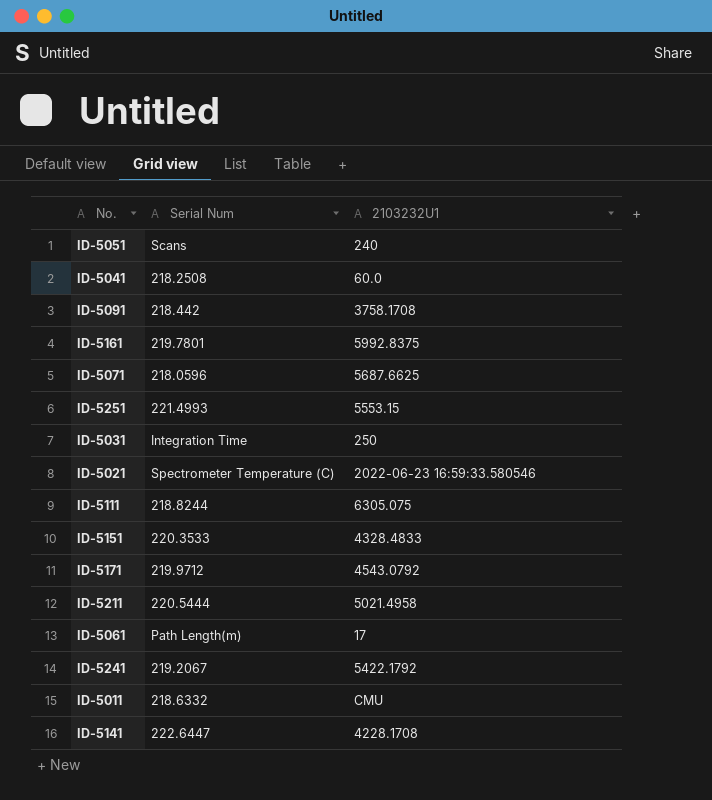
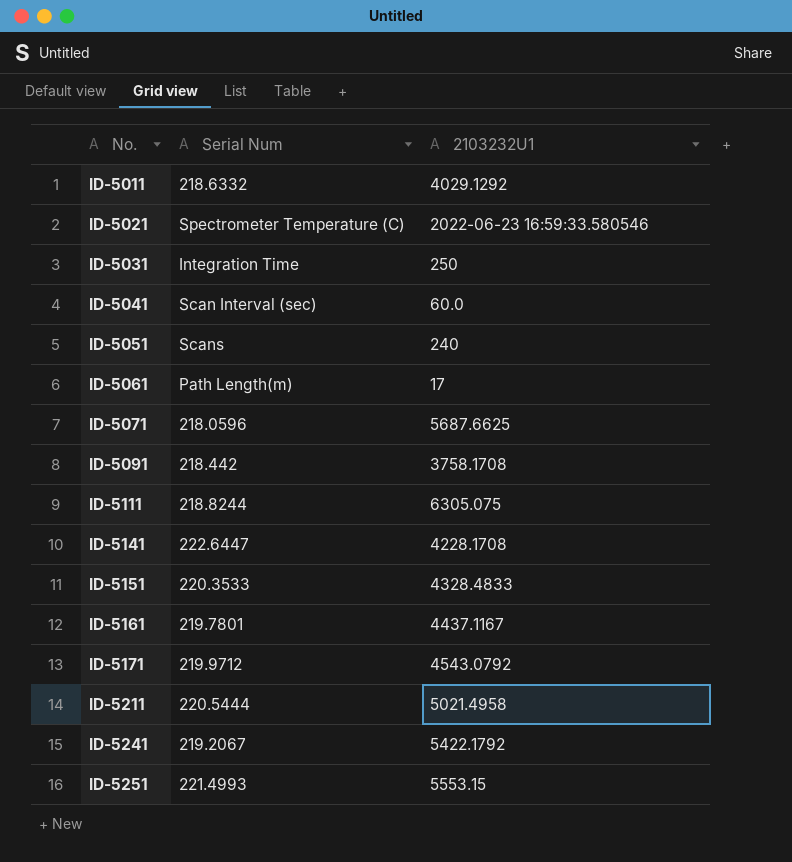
row order: none -> No. ascending
ID-5011 | 2103232U1: CMU -> 4029.1292
ID-5041 | Serial Num: 218.2508 -> Scan Interval (sec)
ID-5161 | 2103232U1: 5992.8375 -> 4437.1167

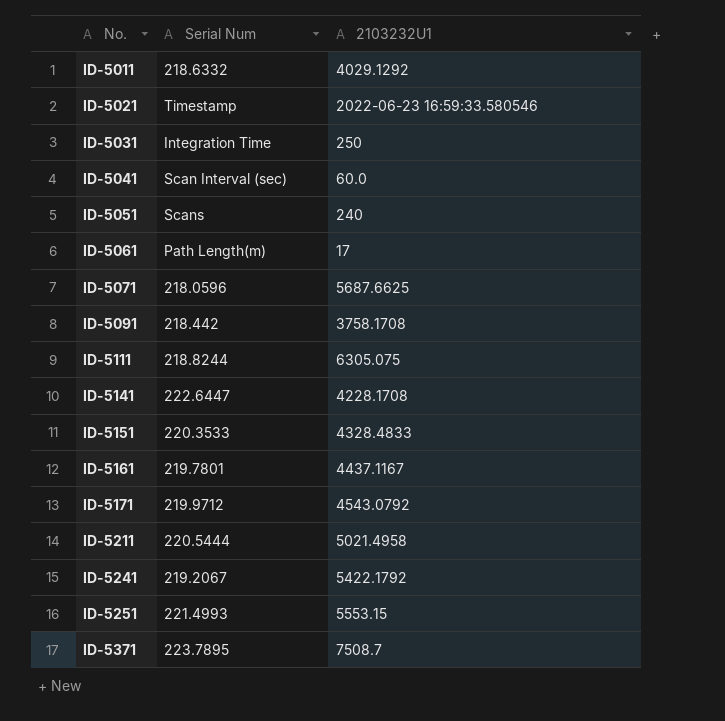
ID-5021 | Serial Num: Spectrometer Temperature (C) -> Timestamp
row ID-5371: none -> 223.7895 | 7508.7

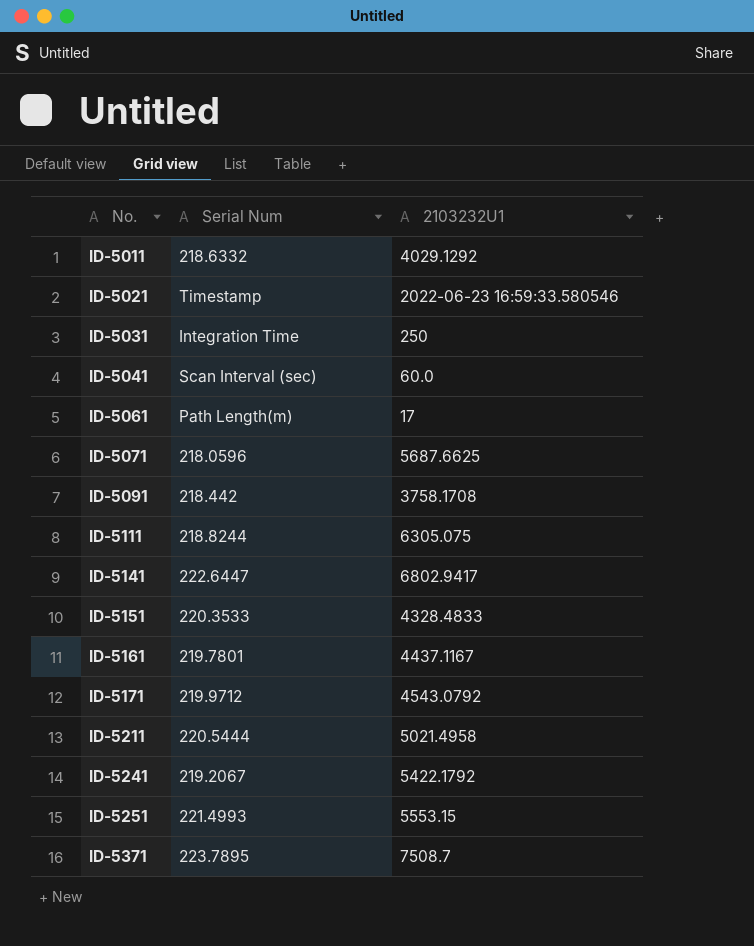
row ID-5051: Scans | 240 -> none
ID-5141 | 2103232U1: 4228.1708 -> 6802.9417

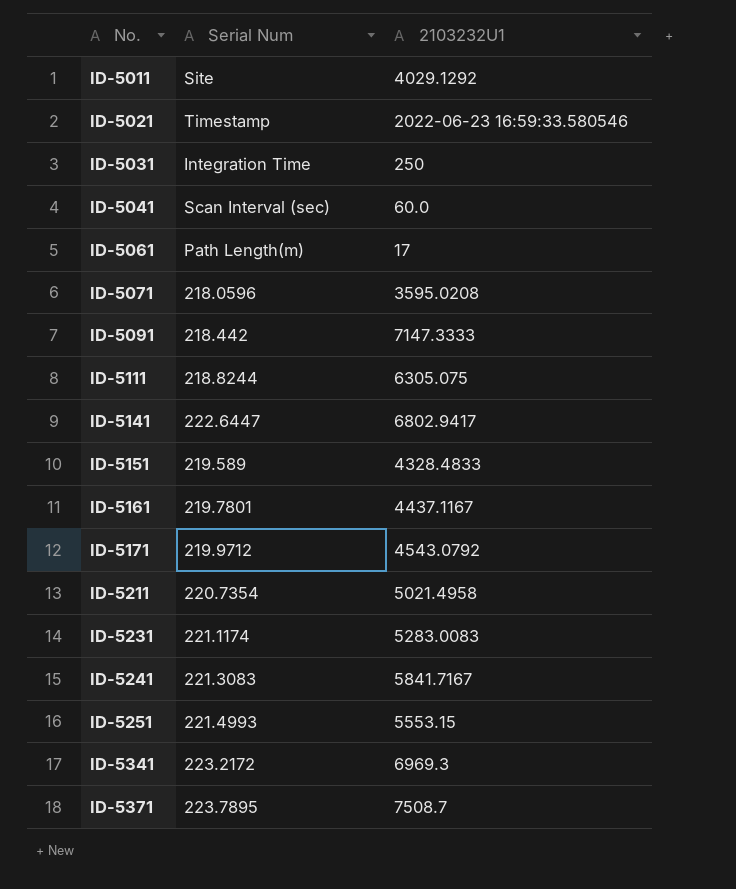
ID-5011 | Serial Num: 218.6332 -> Site
ID-5071 | 2103232U1: 5687.6625 -> 3595.0208
ID-5091 | 2103232U1: 3758.1708 -> 7147.3333
ID-5151 | Serial Num: 220.3533 -> 219.589
ID-5211 | Serial Num: 220.5444 -> 220.7354
row ID-5231: none -> 221.1174 | 5283.0083
ID-5241 | Serial Num: 219.2067 -> 221.3083
ID-5241 | 2103232U1: 5422.1792 -> 5841.7167
row ID-5341: none -> 223.2172 | 6969.3

